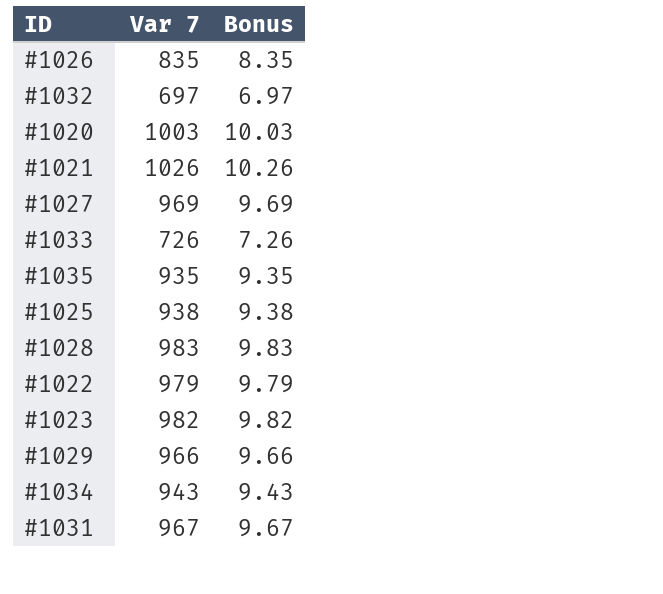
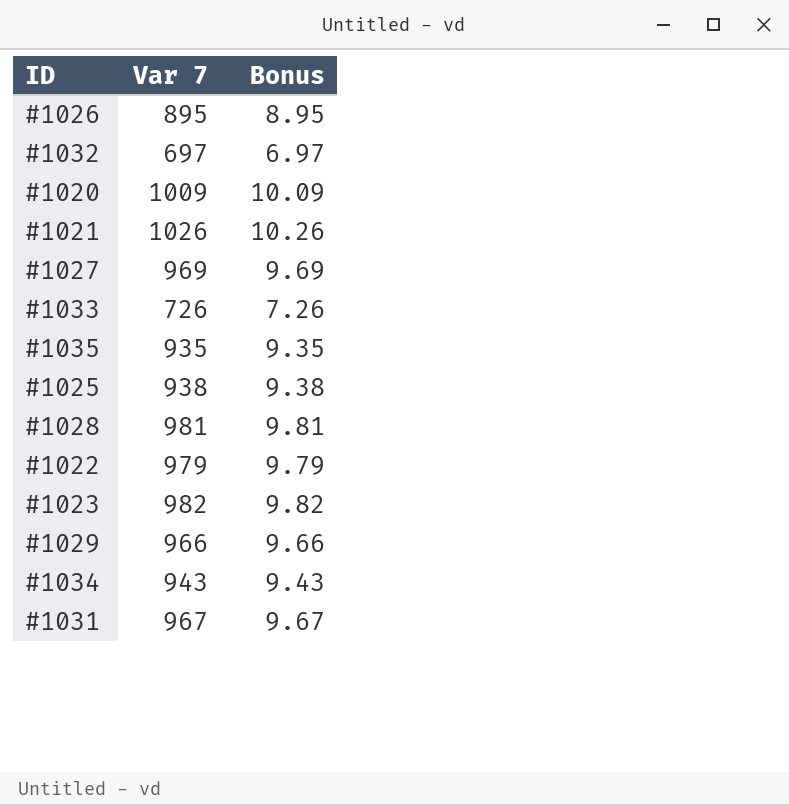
#1026 | Var 7: 835 -> 895
#1026 | Bonus: 8.35 -> 8.95
#1020 | Var 7: 1003 -> 1009
#1020 | Bonus: 10.03 -> 10.09
#1028 | Var 7: 983 -> 981
#1028 | Bonus: 9.83 -> 9.81

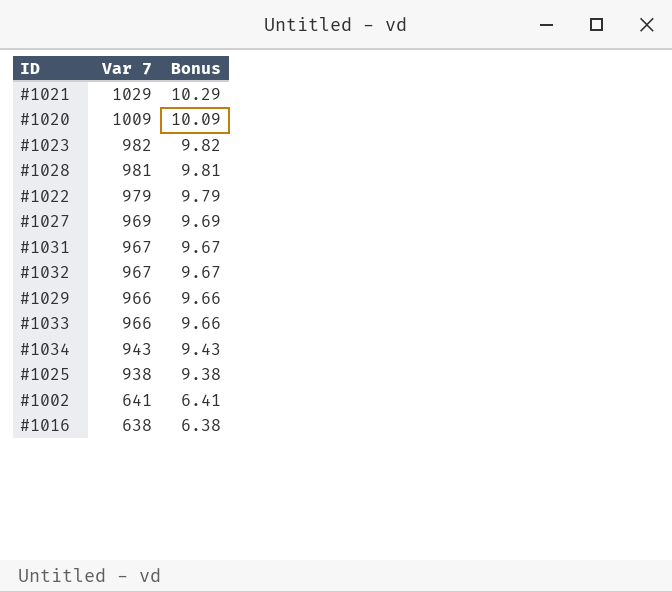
row order: none -> Var 7 descending
row #1026: 895 | 8.95 -> none
row #1035: 935 | 9.35 -> none
#1021 | Var 7: 1026 -> 1029
#1021 | Bonus: 10.26 -> 10.29
#1032 | Var 7: 697 -> 967
#1032 | Bonus: 6.97 -> 9.67
#1033 | Var 7: 726 -> 966
#1033 | Bonus: 7.26 -> 9.66
row #1002: none -> 641 | 6.41
row #1016: none -> 638 | 6.38

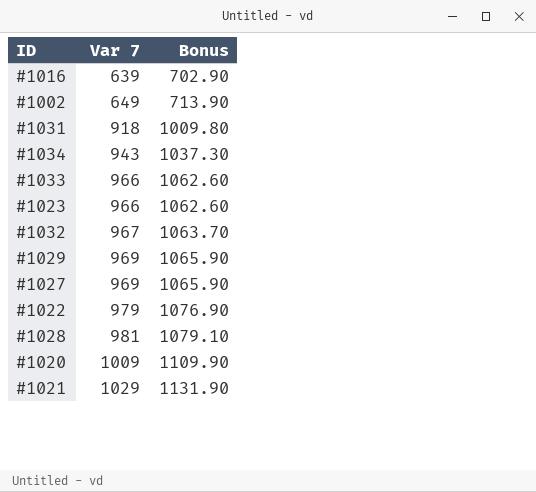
row order: Var 7 descending -> Var 7 ascending
column Bonus | formula: [Var 7] * 0.01 -> [Var 7] * 1.1
row #1025: 938 | 9.38 -> none
#1016 | Var 7: 638 -> 639
#1002 | Var 7: 641 -> 649
#1031 | Var 7: 967 -> 918
#1023 | Var 7: 982 -> 966
#1029 | Var 7: 966 -> 969

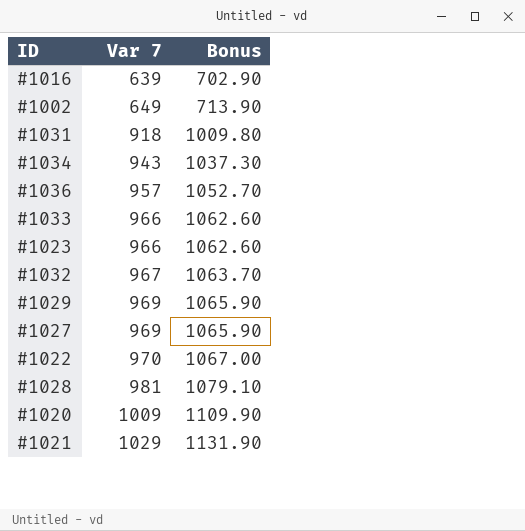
row #1036: none -> 957 | 1052.70
#1022 | Var 7: 979 -> 970
#1022 | Bonus: 1076.90 -> 1067.00

